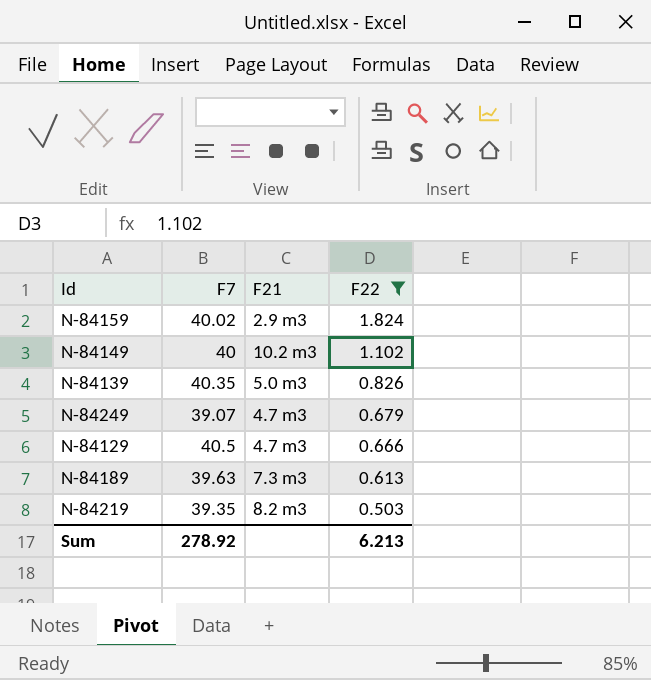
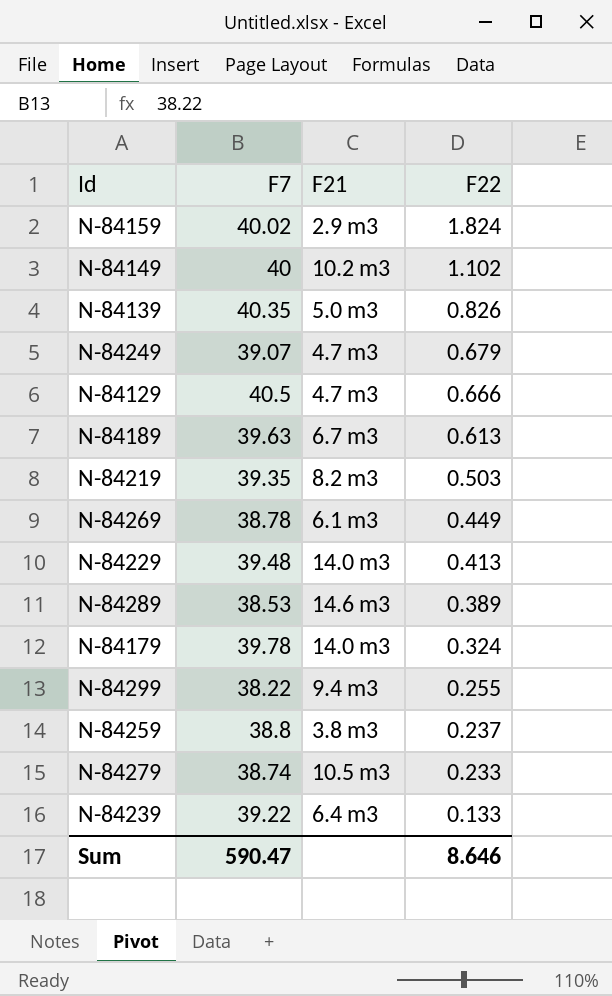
filter: F22 >= 0.503 -> none
N-84189 | F21: 7.3 m3 -> 6.7 m3
Sum | F7: 278.92 -> 590.47
Sum | F22: 6.213 -> 8.646

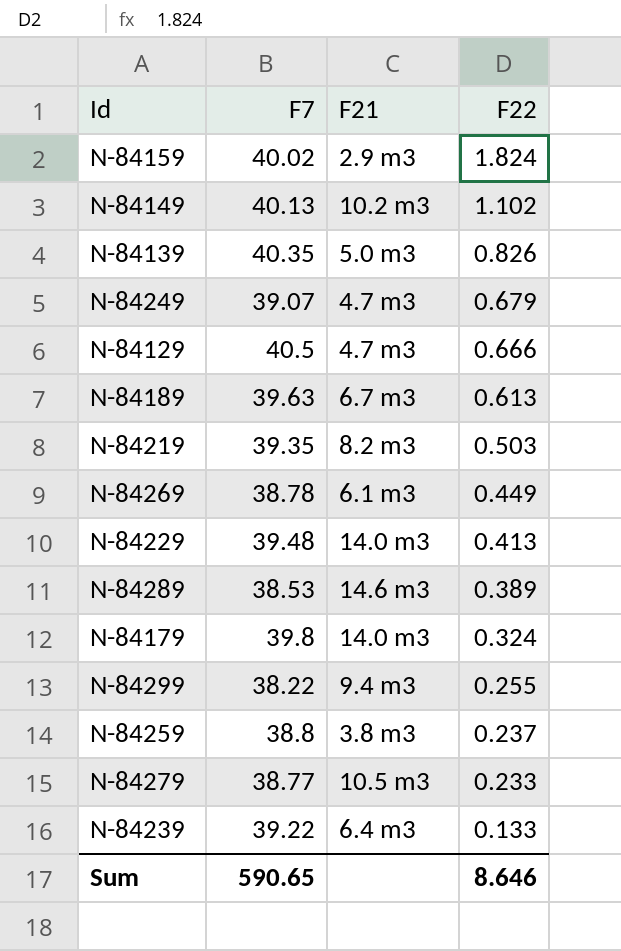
N-84149 | F7: 40 -> 40.13
N-84179 | F7: 39.78 -> 39.8
N-84279 | F7: 38.74 -> 38.77
Sum | F7: 590.47 -> 590.65

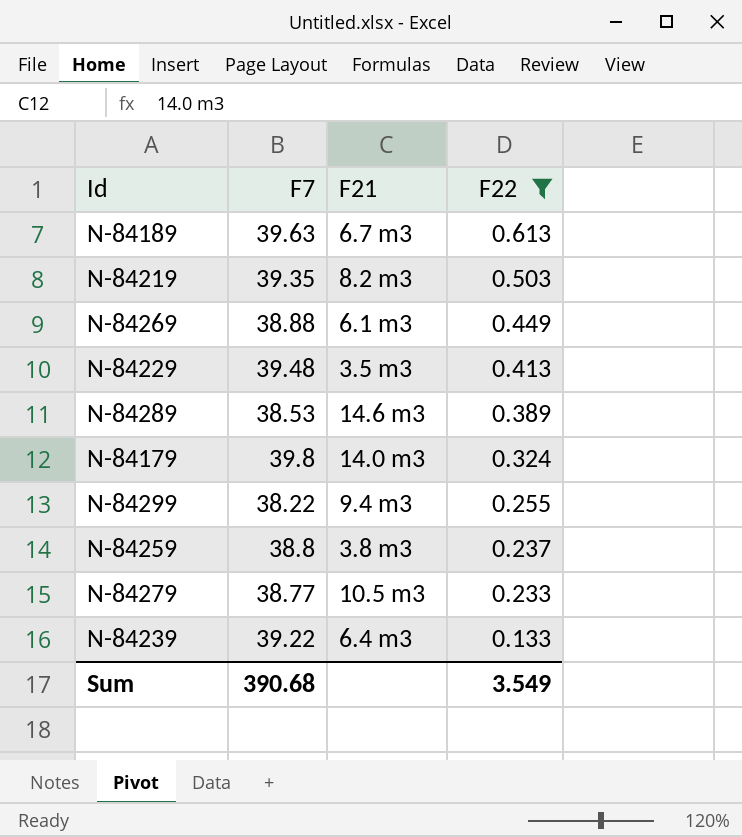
filter: none -> F22 <= 0.613
N-84269 | F7: 38.78 -> 38.88
N-84229 | F21: 14.0 m3 -> 3.5 m3
Sum | F7: 590.65 -> 390.68
Sum | F22: 8.646 -> 3.549

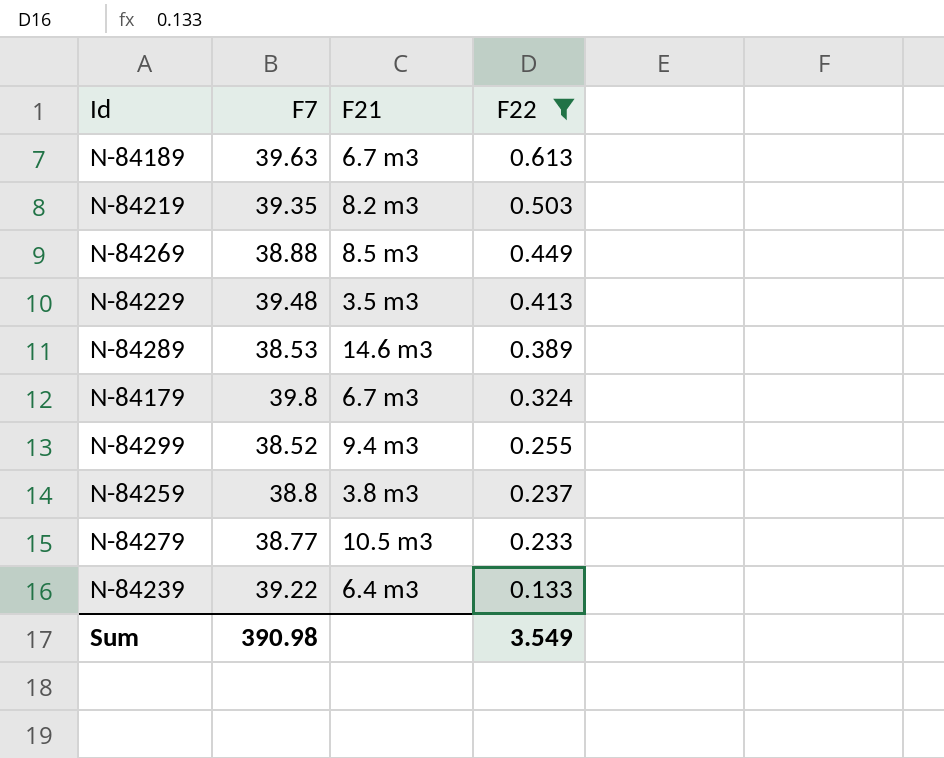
N-84269 | F21: 6.1 m3 -> 8.5 m3
N-84179 | F21: 14.0 m3 -> 6.7 m3
N-84299 | F7: 38.22 -> 38.52
Sum | F7: 390.68 -> 390.98

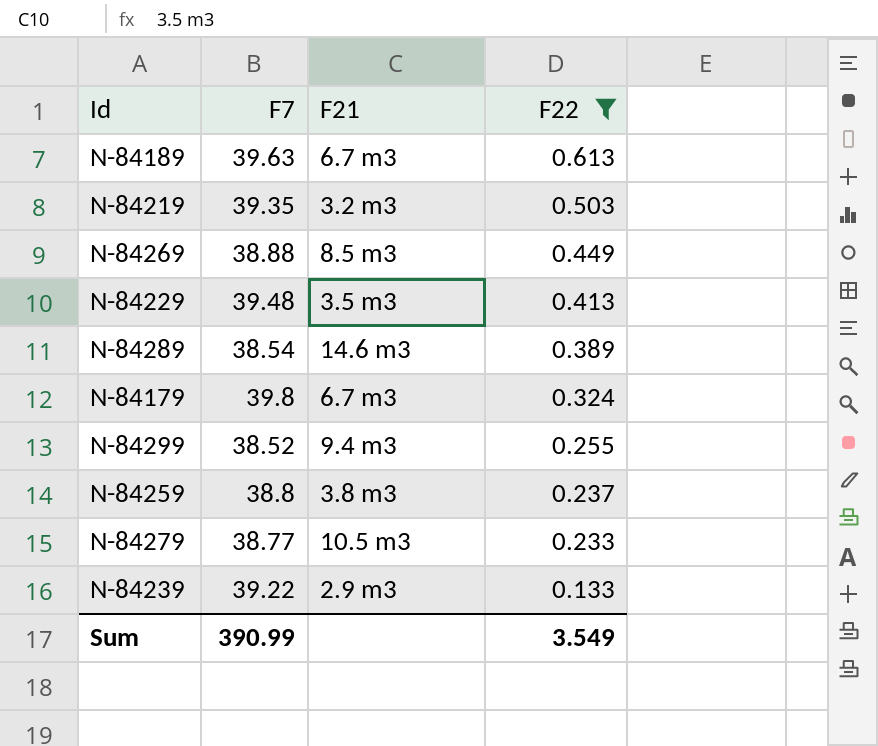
N-84219 | F21: 8.2 m3 -> 3.2 m3
N-84289 | F7: 38.53 -> 38.54
N-84239 | F21: 6.4 m3 -> 2.9 m3
Sum | F7: 390.98 -> 390.99

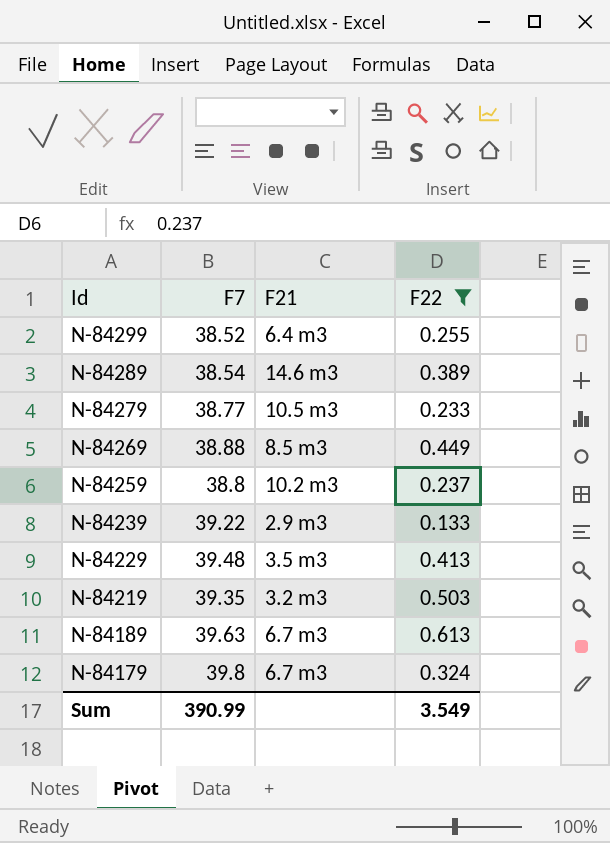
row order: F22 descending -> Id descending
N-84299 | F21: 9.4 m3 -> 6.4 m3
N-84259 | F21: 3.8 m3 -> 10.2 m3

